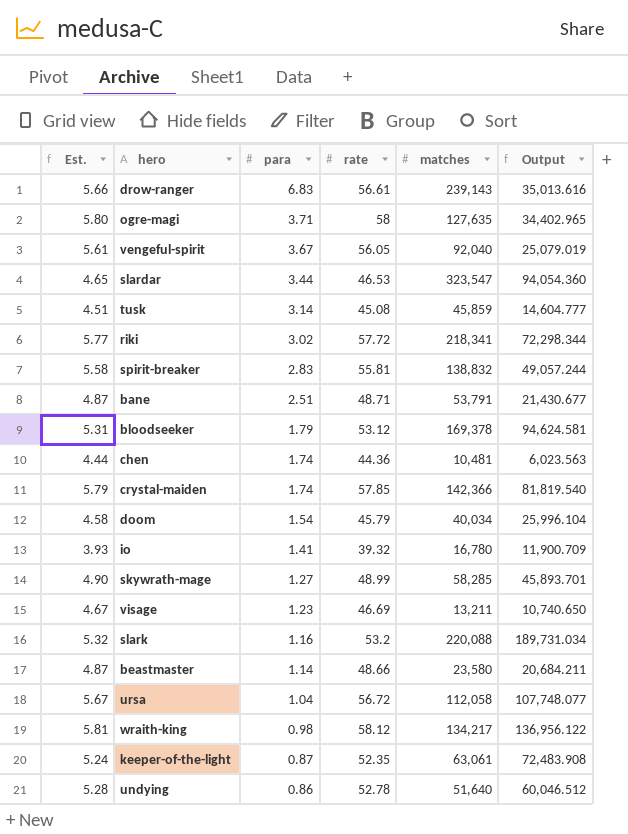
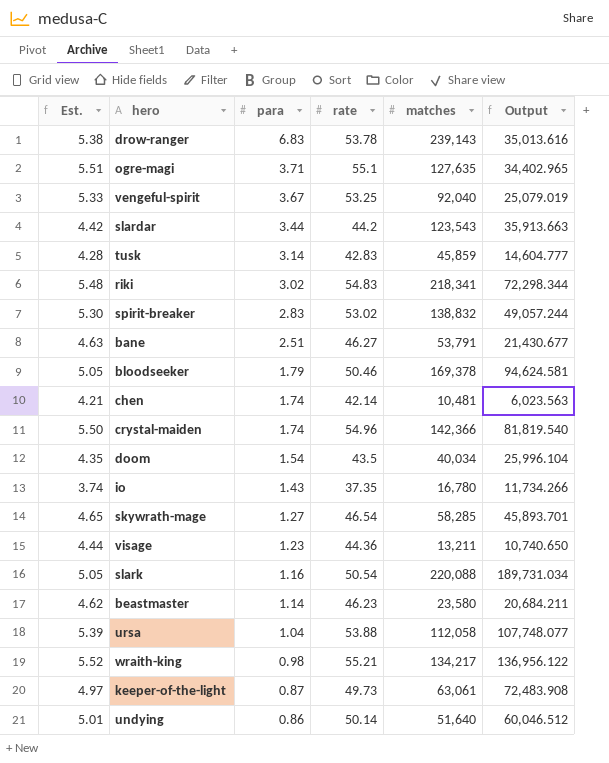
drow-ranger | Est.: 5.66 -> 5.38
drow-ranger | rate: 56.61 -> 53.78
ogre-magi | Est.: 5.80 -> 5.51
ogre-magi | rate: 58 -> 55.1
vengeful-spirit | Est.: 5.61 -> 5.33
vengeful-spirit | rate: 56.05 -> 53.25
slardar | Est.: 4.65 -> 4.42
slardar | rate: 46.53 -> 44.2
slardar | matches: 323,547 -> 123,543
slardar | Output: 94,054.360 -> 35,913.663
tusk | Est.: 4.51 -> 4.28
tusk | rate: 45.08 -> 42.83
riki | Est.: 5.77 -> 5.48
riki | rate: 57.72 -> 54.83
spirit-breaker | Est.: 5.58 -> 5.30
spirit-breaker | rate: 55.81 -> 53.02
bane | Est.: 4.87 -> 4.63
bane | rate: 48.71 -> 46.27
bloodseeker | Est.: 5.31 -> 5.05
bloodseeker | rate: 53.12 -> 50.46
chen | Est.: 4.44 -> 4.21
chen | rate: 44.36 -> 42.14
crystal-maiden | Est.: 5.79 -> 5.50
crystal-maiden | rate: 57.85 -> 54.96
doom | Est.: 4.58 -> 4.35
doom | rate: 45.79 -> 43.5
io | Est.: 3.93 -> 3.74
io | para: 1.41 -> 1.43
io | rate: 39.32 -> 37.35
io | Output: 11,900.709 -> 11,734.266
skywrath-mage | Est.: 4.90 -> 4.65
skywrath-mage | rate: 48.99 -> 46.54
visage | Est.: 4.67 -> 4.44
visage | rate: 46.69 -> 44.36
slark | Est.: 5.32 -> 5.05
slark | rate: 53.2 -> 50.54
beastmaster | Est.: 4.87 -> 4.62
beastmaster | rate: 48.66 -> 46.23
ursa | Est.: 5.67 -> 5.39
ursa | rate: 56.72 -> 53.88
wraith-king | Est.: 5.81 -> 5.52
wraith-king | rate: 58.12 -> 55.21
keeper-of-the-light | Est.: 5.24 -> 4.97
keeper-of-the-light | rate: 52.35 -> 49.73
undying | Est.: 5.28 -> 5.01
undying | rate: 52.78 -> 50.14

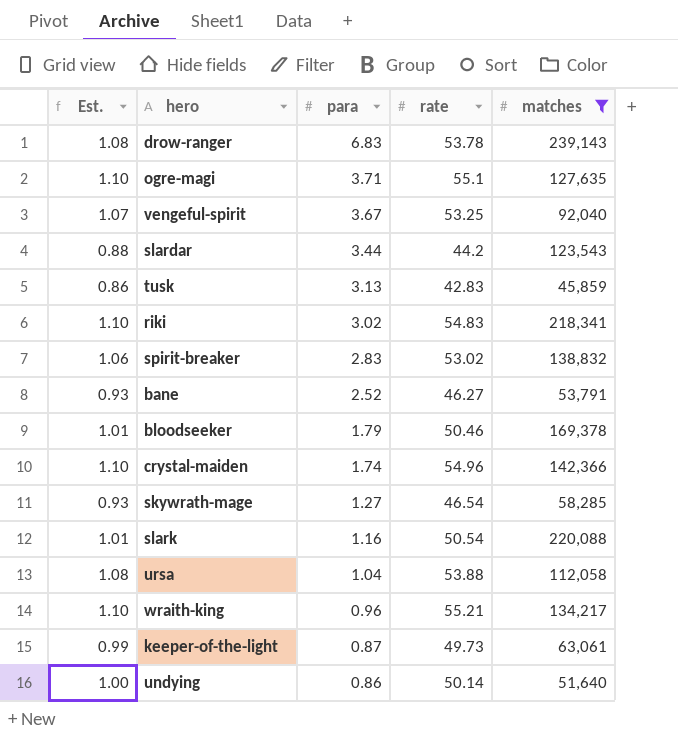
filter: none -> matches >= 45,859
column Output | formula: [matches] / [para] -> none
column Est. | formula: [rate] * 0.1 -> [rate] * 0.02
tusk | para: 3.14 -> 3.13
bane | para: 2.51 -> 2.52
wraith-king | para: 0.98 -> 0.96

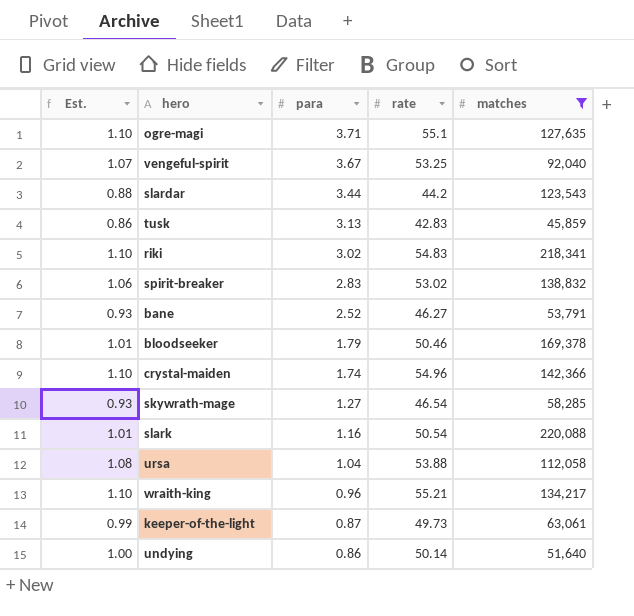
row drow-ranger: 1.08 | 6.83 | 53.78 | 239,143 -> none

